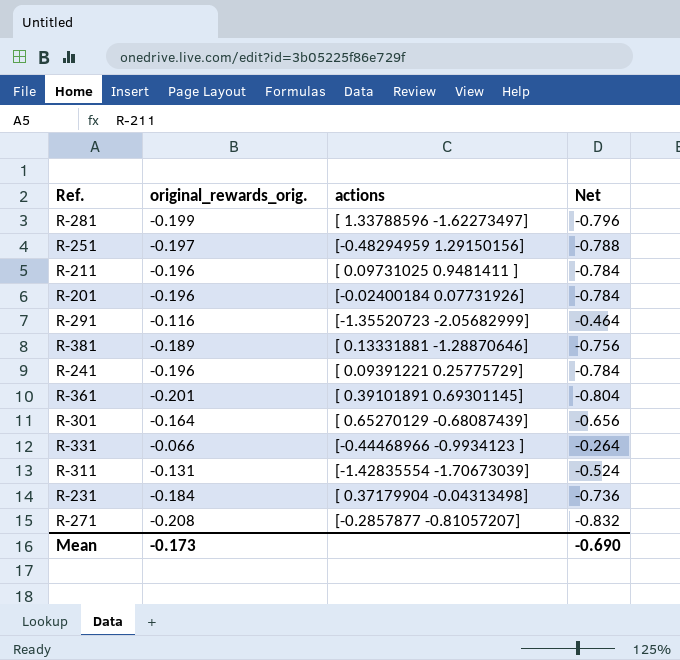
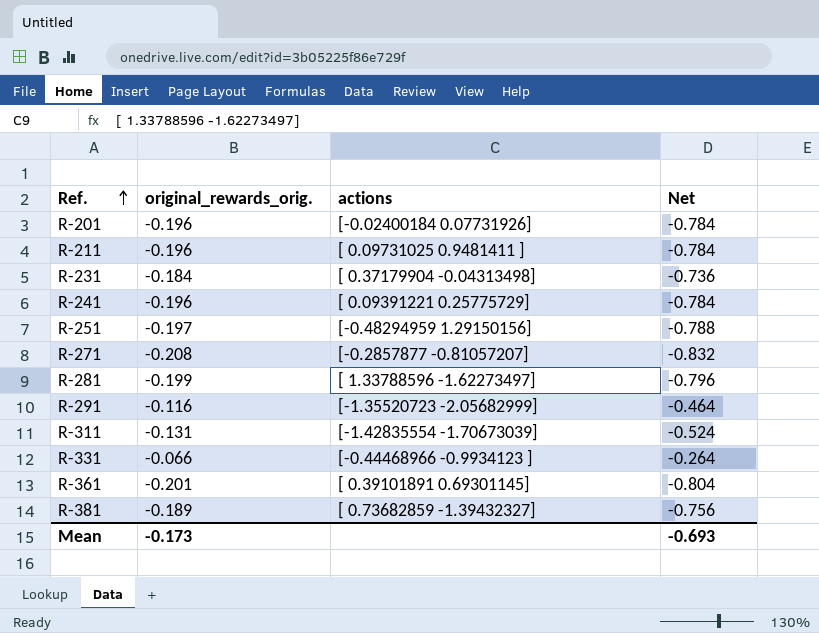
row order: none -> Ref. ascending
row R-301: -0.164 | [ 0.65270129 -0.68087439] | -0.656 -> none
R-381 | actions: [ 0.13331881 -1.28870646] -> [ 0.73682859 -1.39432327]
Mean | Net: -0.690 -> -0.693

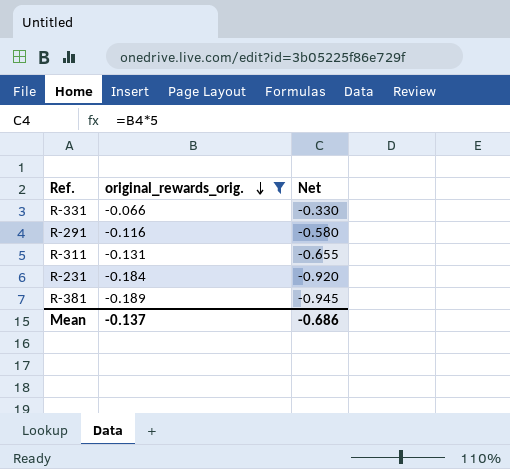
filter: none -> original_rewards_orig. >= -0.189
row order: Ref. ascending -> original_rewards_orig. descending
column actions | position: 3 -> none
column Net | formula: [original_rewards_orig.] * 4 -> [original_rewards_orig.] * 5
Mean | original_rewards_orig.: -0.173 -> -0.137
Mean | Net: -0.693 -> -0.686

